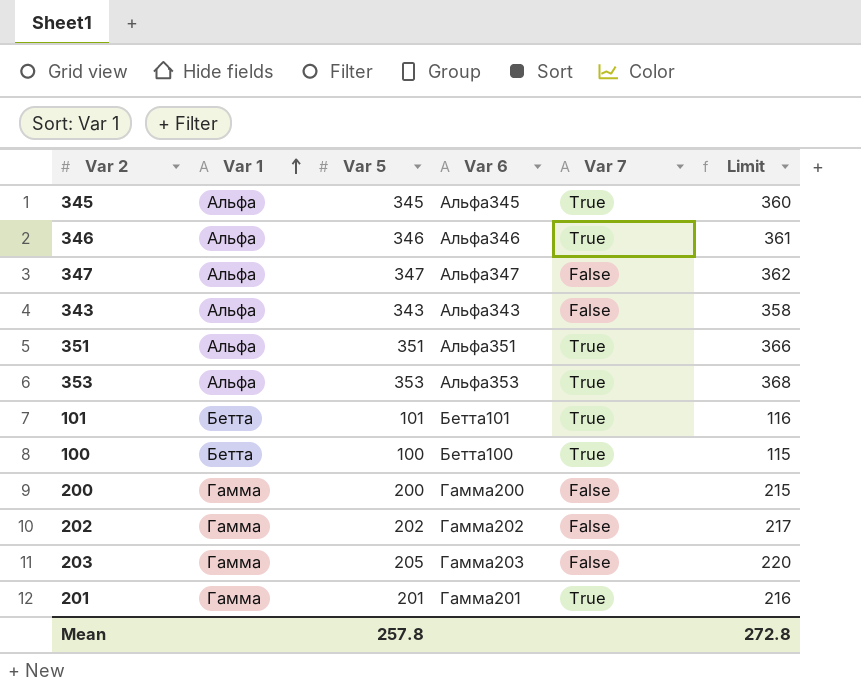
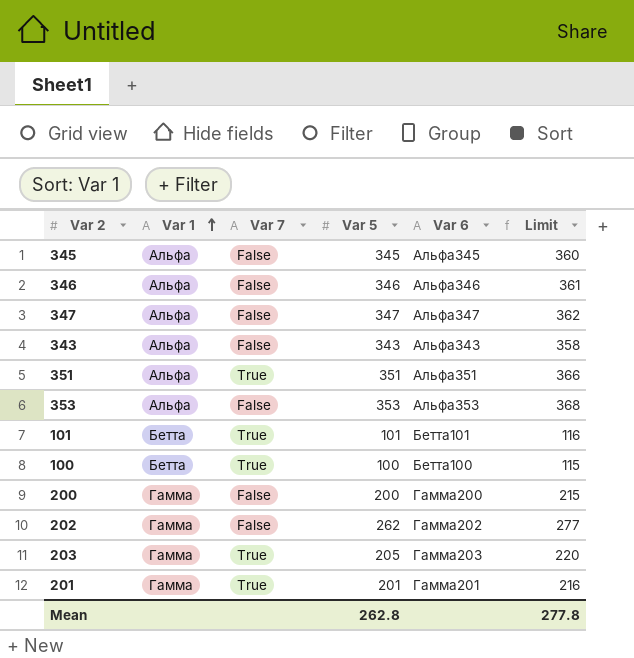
column Var 7 | position: 5 -> 3
345 | Var 7: True -> False
346 | Var 7: True -> False
353 | Var 7: True -> False
202 | Var 5: 202 -> 262
202 | Limit: 217 -> 277
203 | Var 7: False -> True
Mean | Var 5: 257.8 -> 262.8
Mean | Limit: 272.8 -> 277.8

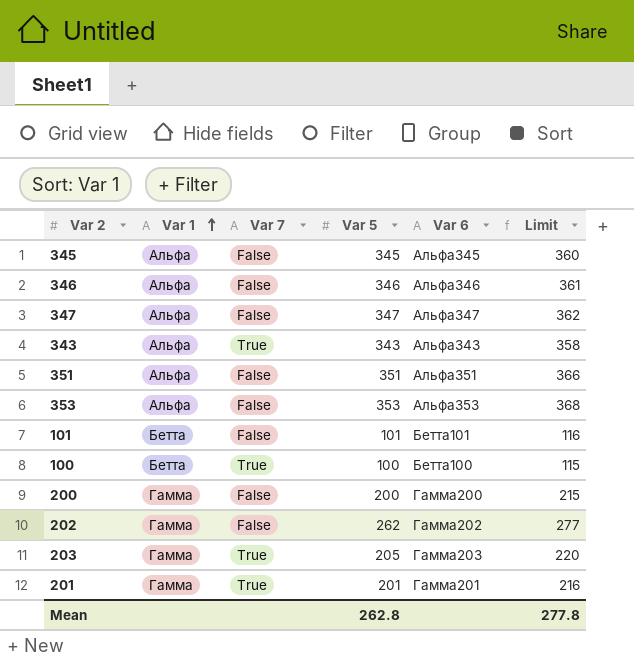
343 | Var 7: False -> True
351 | Var 7: True -> False
101 | Var 7: True -> False

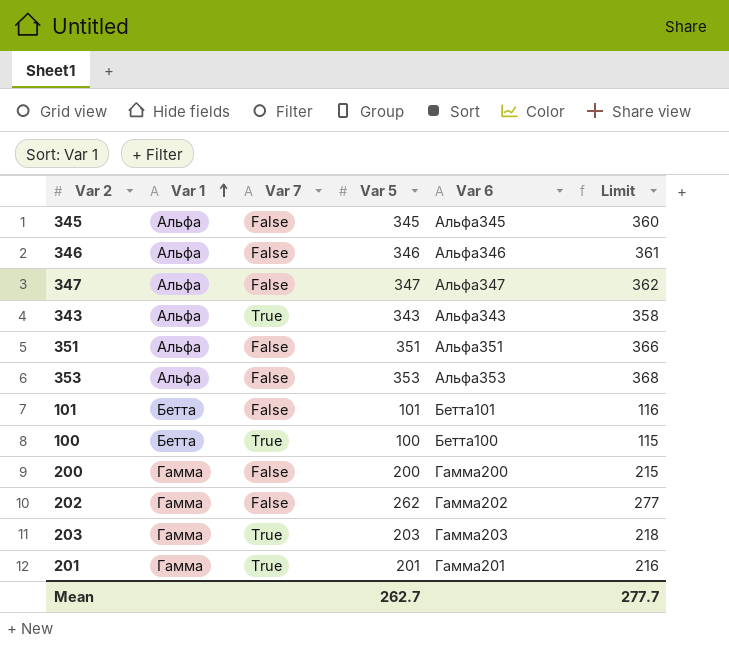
203 | Var 5: 205 -> 203
203 | Limit: 220 -> 218
Mean | Var 5: 262.8 -> 262.7
Mean | Limit: 277.8 -> 277.7

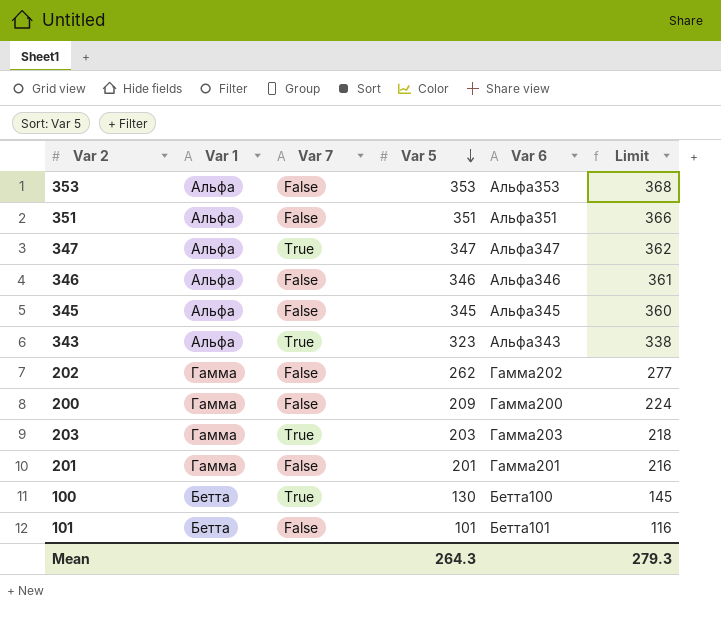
row order: Var 1 ascending -> Var 5 descending
347 | Var 7: False -> True
343 | Var 5: 343 -> 323
343 | Limit: 358 -> 338
200 | Var 5: 200 -> 209
200 | Limit: 215 -> 224
201 | Var 7: True -> False
100 | Var 5: 100 -> 130
100 | Limit: 115 -> 145
Mean | Var 5: 262.7 -> 264.3
Mean | Limit: 277.7 -> 279.3

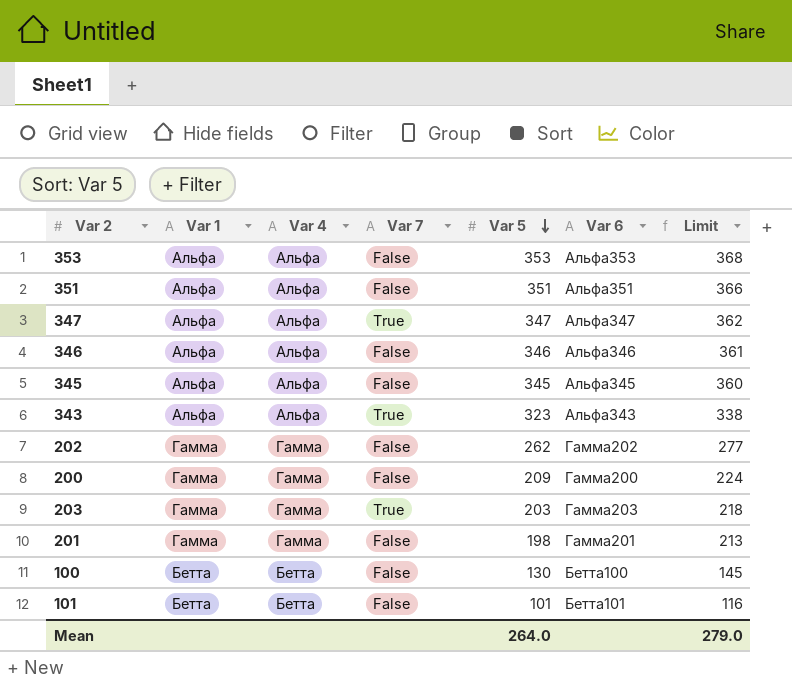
column Var 4 | position: none -> 3
201 | Var 5: 201 -> 198
201 | Limit: 216 -> 213
100 | Var 7: True -> False
Mean | Var 5: 264.3 -> 264.0
Mean | Limit: 279.3 -> 279.0

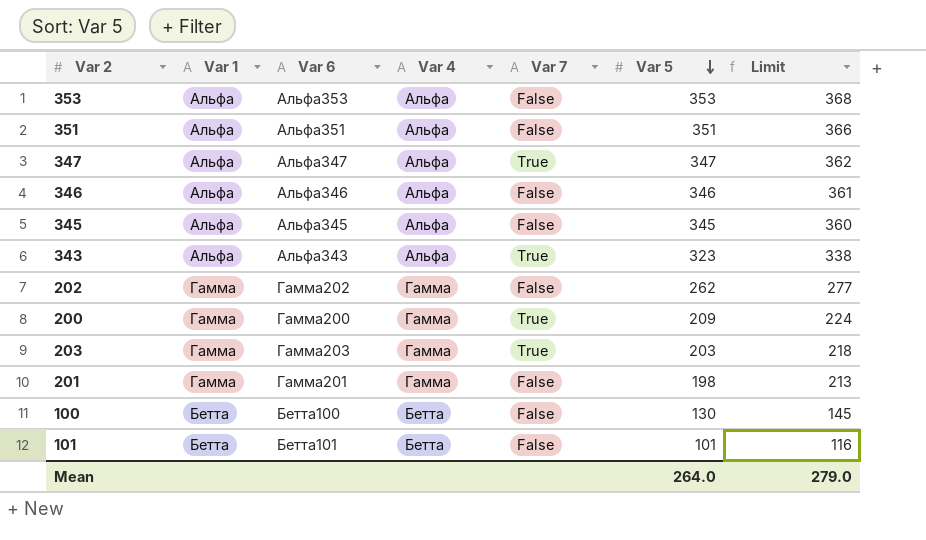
column Var 6 | position: 6 -> 3
200 | Var 7: False -> True

